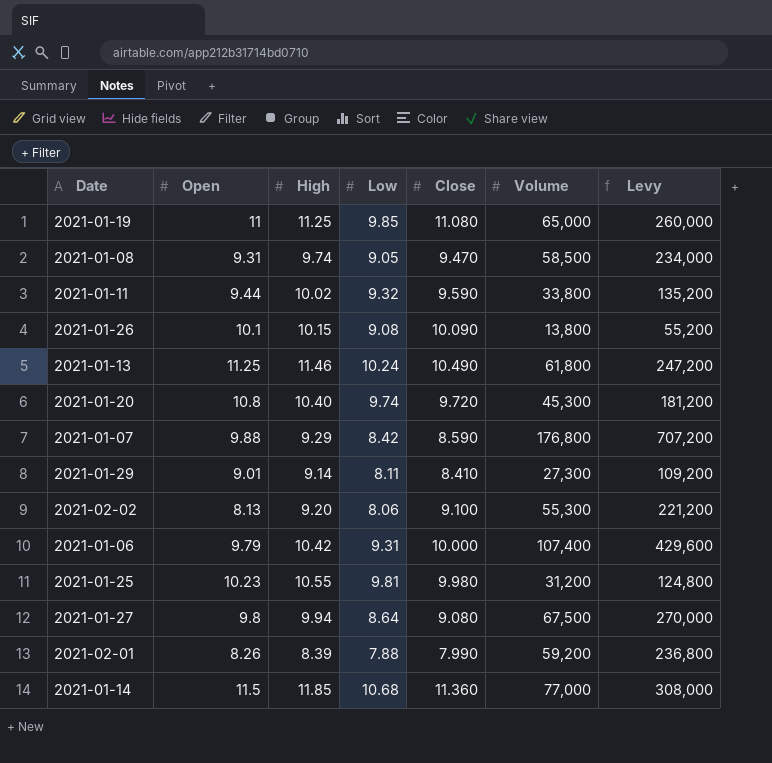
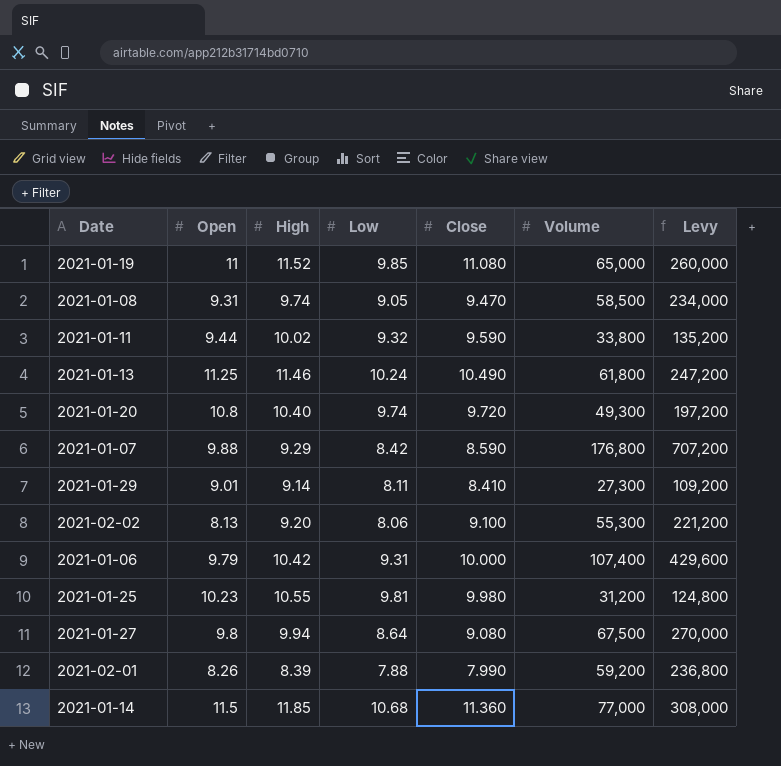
row 2021-01-26: 10.1 | 10.15 | 9.08 | 10.090 | 13,800 | 55,200 -> none
2021-01-19 | High: 11.25 -> 11.52
2021-01-20 | Volume: 45,300 -> 49,300
2021-01-20 | Levy: 181,200 -> 197,200

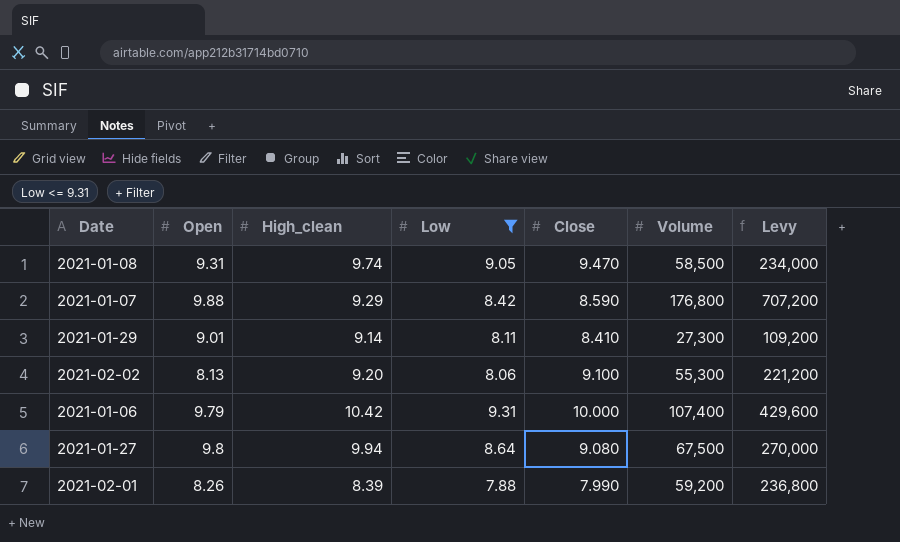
filter: none -> Low <= 9.31
column name: High -> High_clean

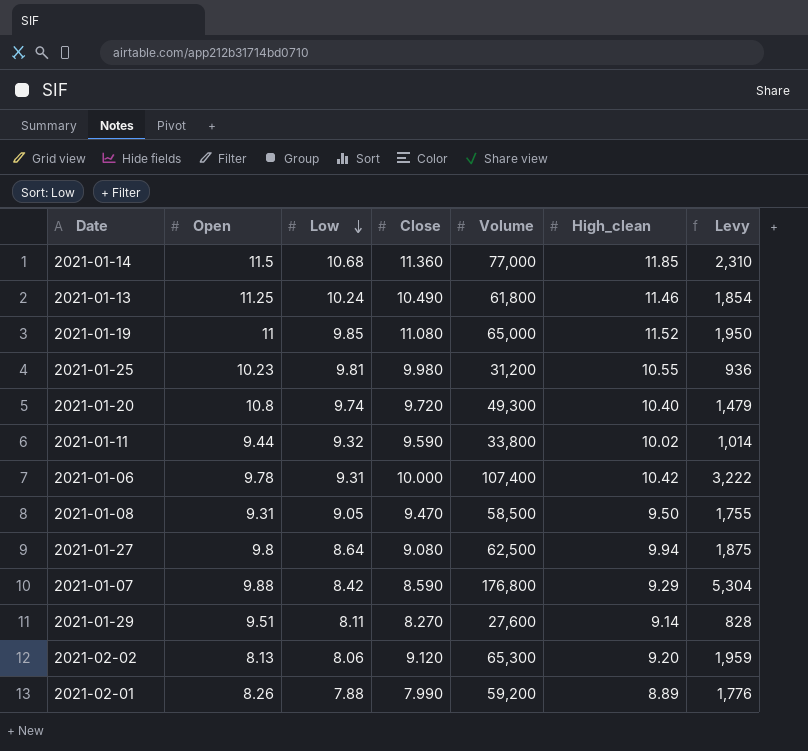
filter: Low <= 9.31 -> none
row order: none -> Low descending
column High_clean | position: 3 -> 6
column Levy | formula: [Volume] * 4 -> [Volume] * 0.03
2021-01-06 | Open: 9.79 -> 9.78
2021-01-08 | High_clean: 9.74 -> 9.50
2021-01-27 | Volume: 67,500 -> 62,500
2021-01-29 | Open: 9.01 -> 9.51
2021-01-29 | Close: 8.410 -> 8.270
2021-01-29 | Volume: 27,300 -> 27,600
2021-02-02 | Close: 9.100 -> 9.120
2021-02-02 | Volume: 55,300 -> 65,300
2021-02-01 | High_clean: 8.39 -> 8.89

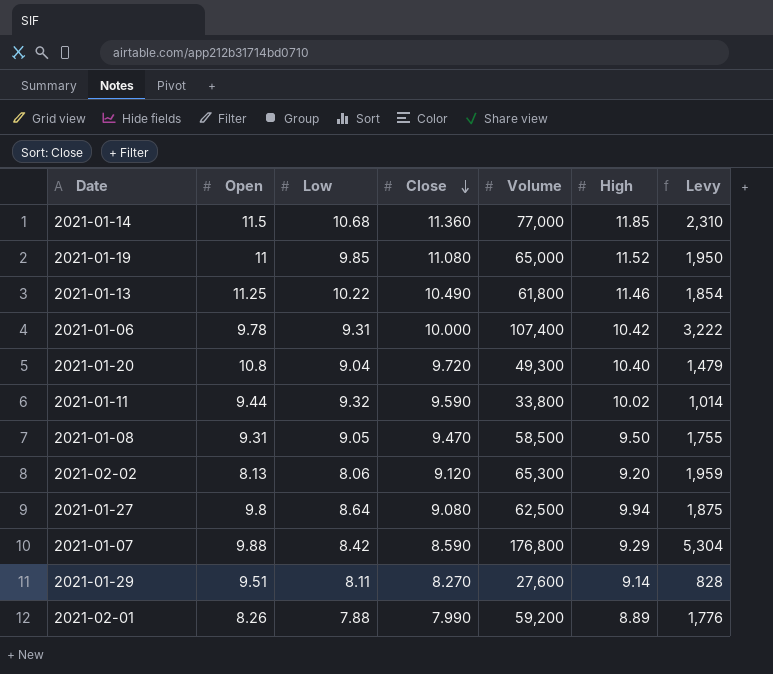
row order: Low descending -> Close descending
column name: High_clean -> High
row 2021-01-25: 10.23 | 9.81 | 9.980 | 31,200 | 10.55 | 936 -> none
2021-01-13 | Low: 10.24 -> 10.22
2021-01-20 | Low: 9.74 -> 9.04

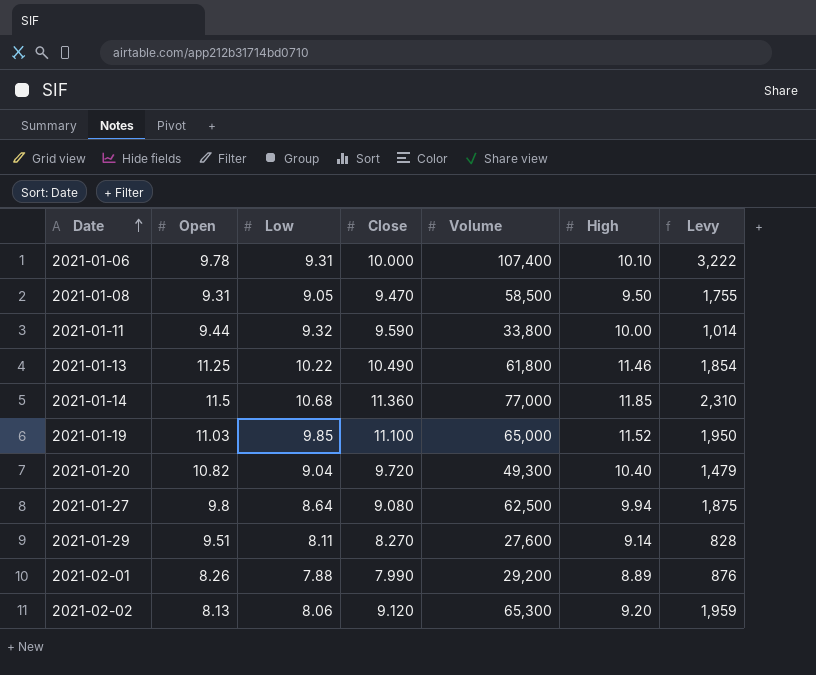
row order: Close descending -> Date ascending
row 2021-01-07: 9.88 | 8.42 | 8.590 | 176,800 | 9.29 | 5,304 -> none
2021-01-06 | High: 10.42 -> 10.10
2021-01-11 | High: 10.02 -> 10.00
2021-01-19 | Open: 11 -> 11.03
2021-01-19 | Close: 11.080 -> 11.100
2021-01-20 | Open: 10.8 -> 10.82
2021-02-01 | Volume: 59,200 -> 29,200
2021-02-01 | Levy: 1,776 -> 876

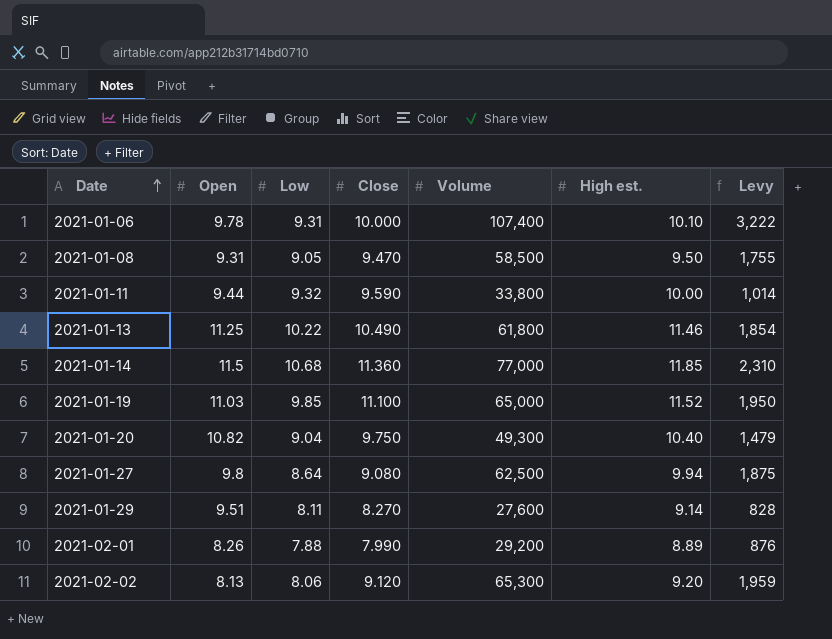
column name: High -> High est.
2021-01-20 | Close: 9.720 -> 9.750

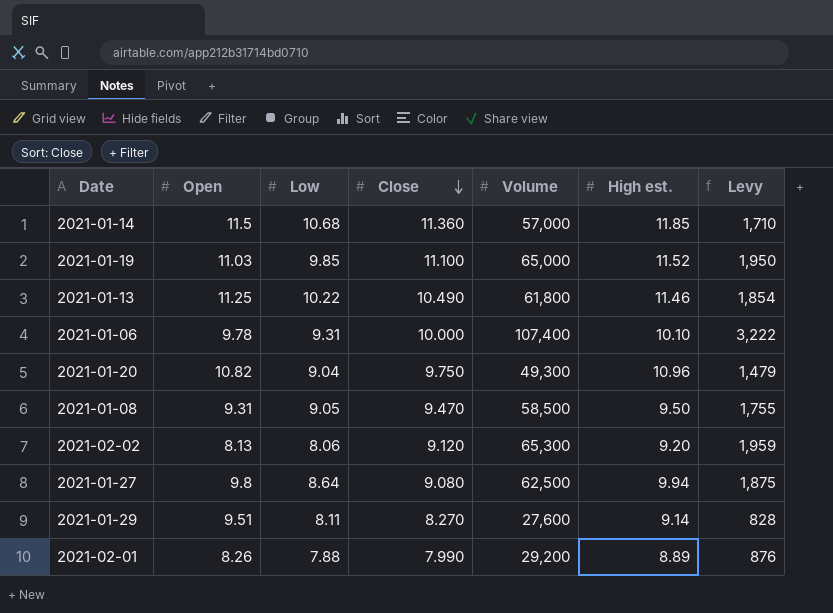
row order: Date ascending -> Close descending
row 2021-01-11: 9.44 | 9.32 | 9.590 | 33,800 | 10.00 | 1,014 -> none
2021-01-14 | Volume: 77,000 -> 57,000
2021-01-14 | Levy: 2,310 -> 1,710
2021-01-20 | High est.: 10.40 -> 10.96

